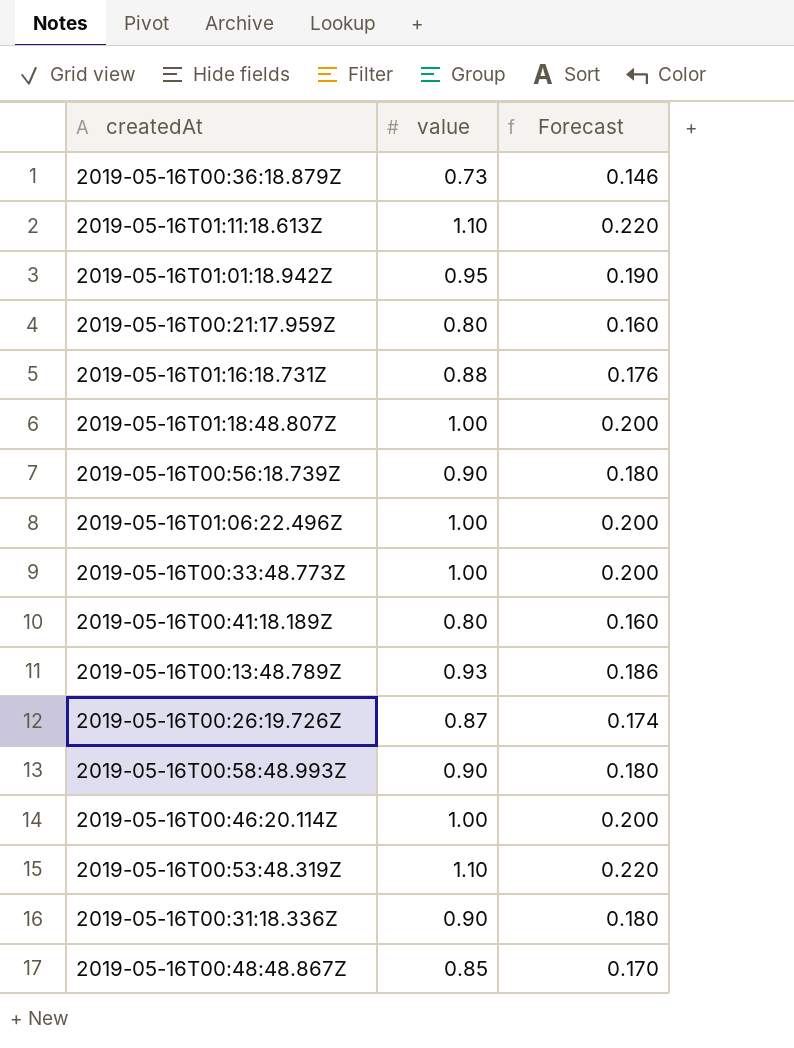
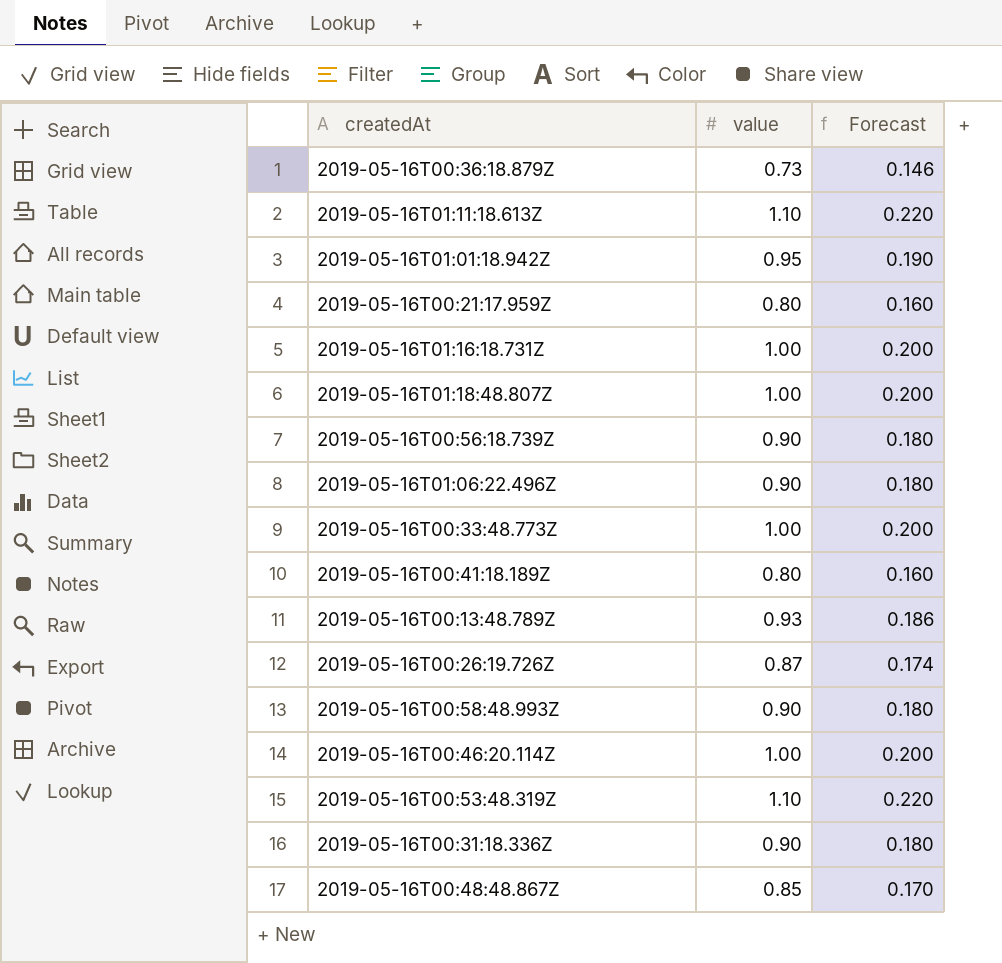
2019-05-16T01:16:18.731Z | value: 0.88 -> 1.00
2019-05-16T01:16:18.731Z | Forecast: 0.176 -> 0.200
2019-05-16T01:06:22.496Z | value: 1.00 -> 0.90
2019-05-16T01:06:22.496Z | Forecast: 0.200 -> 0.180

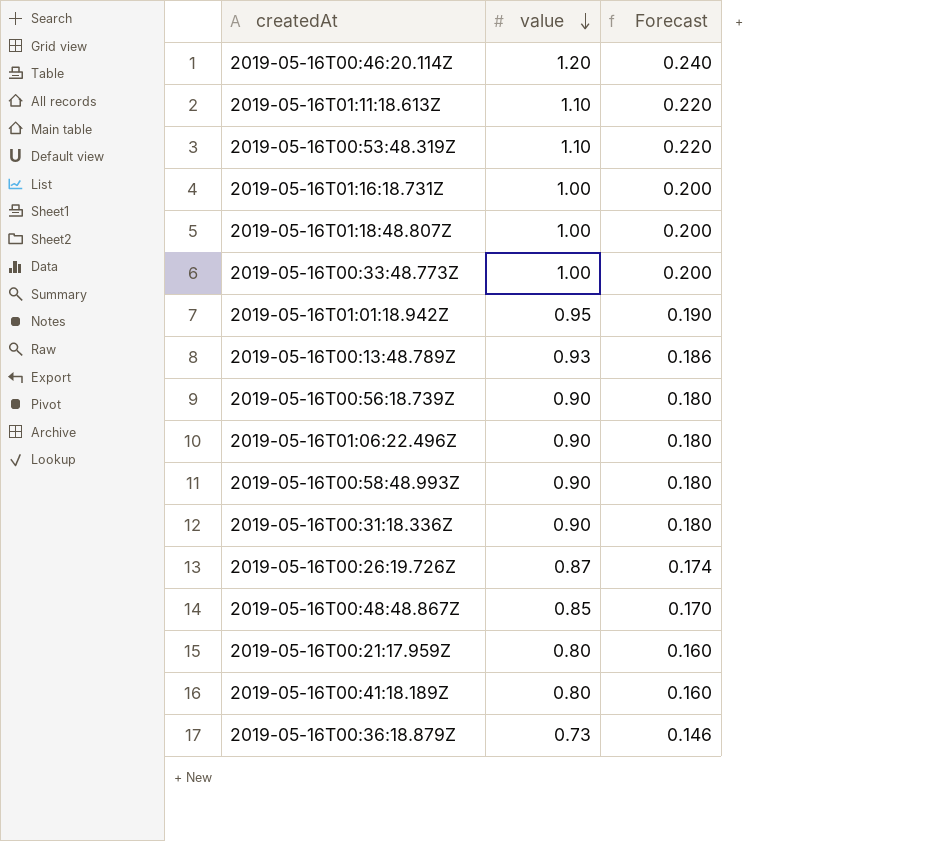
row order: none -> value descending
2019-05-16T00:46:20.114Z | value: 1.00 -> 1.20
2019-05-16T00:46:20.114Z | Forecast: 0.200 -> 0.240

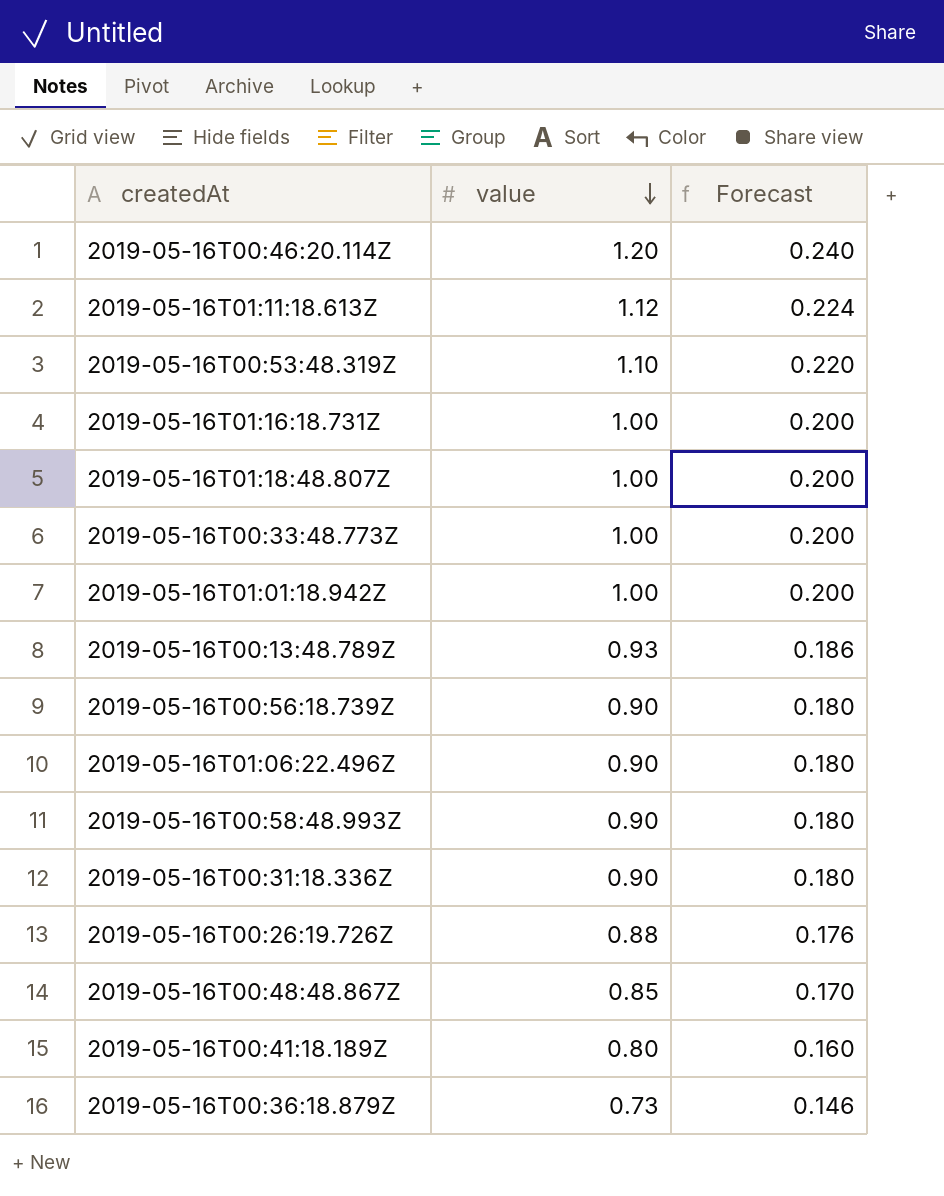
row 2019-05-16T00:21:17.959Z: 0.80 | 0.160 -> none
2019-05-16T01:11:18.613Z | value: 1.10 -> 1.12
2019-05-16T01:11:18.613Z | Forecast: 0.220 -> 0.224
2019-05-16T01:01:18.942Z | value: 0.95 -> 1.00
2019-05-16T01:01:18.942Z | Forecast: 0.190 -> 0.200
2019-05-16T00:26:19.726Z | value: 0.87 -> 0.88
2019-05-16T00:26:19.726Z | Forecast: 0.174 -> 0.176

